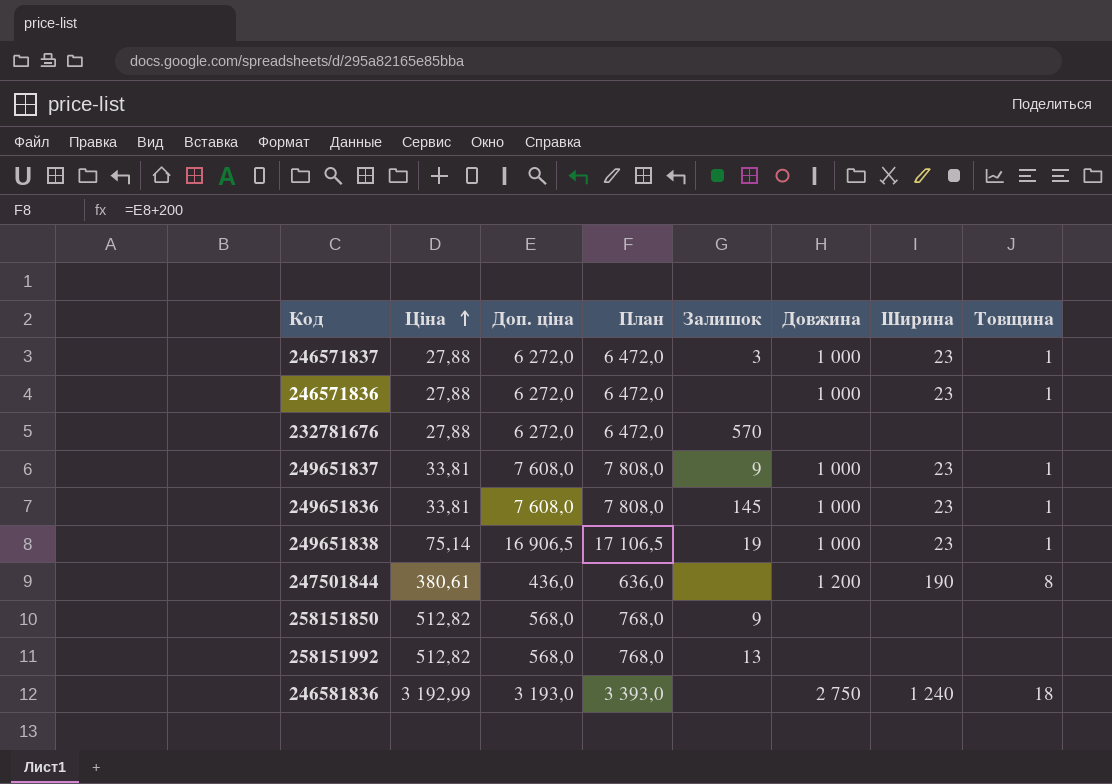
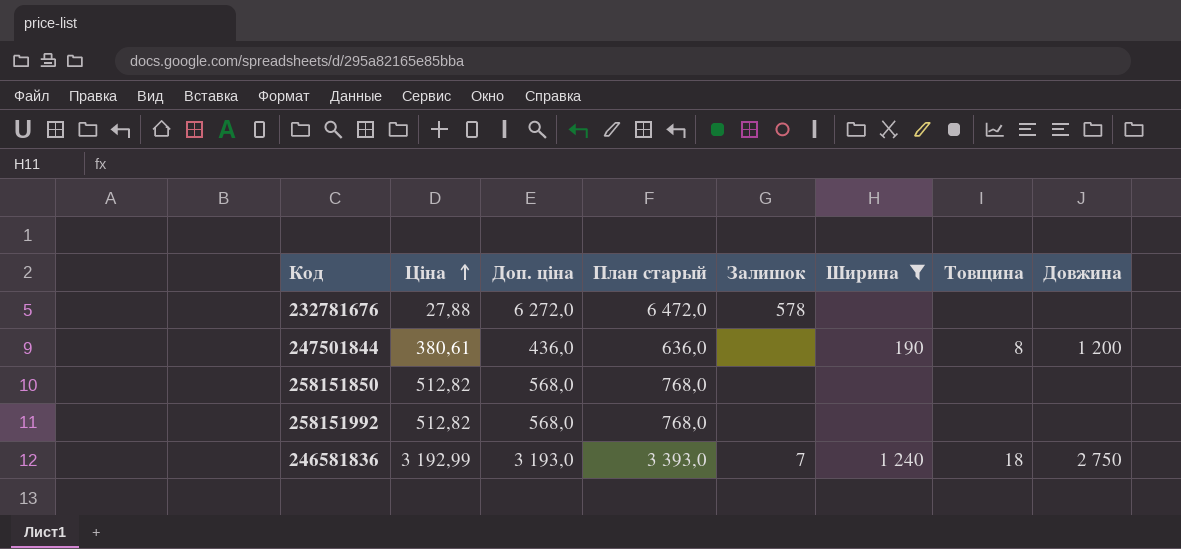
filter: none -> Ширина != 23
column name: План -> План старый
column Довжина | position: 6 -> 8
232781676 | Залишок: 570 -> 578
258151850 | Залишок: 9 -> none
258151992 | Залишок: 13 -> none
246581836 | Залишок: none -> 7

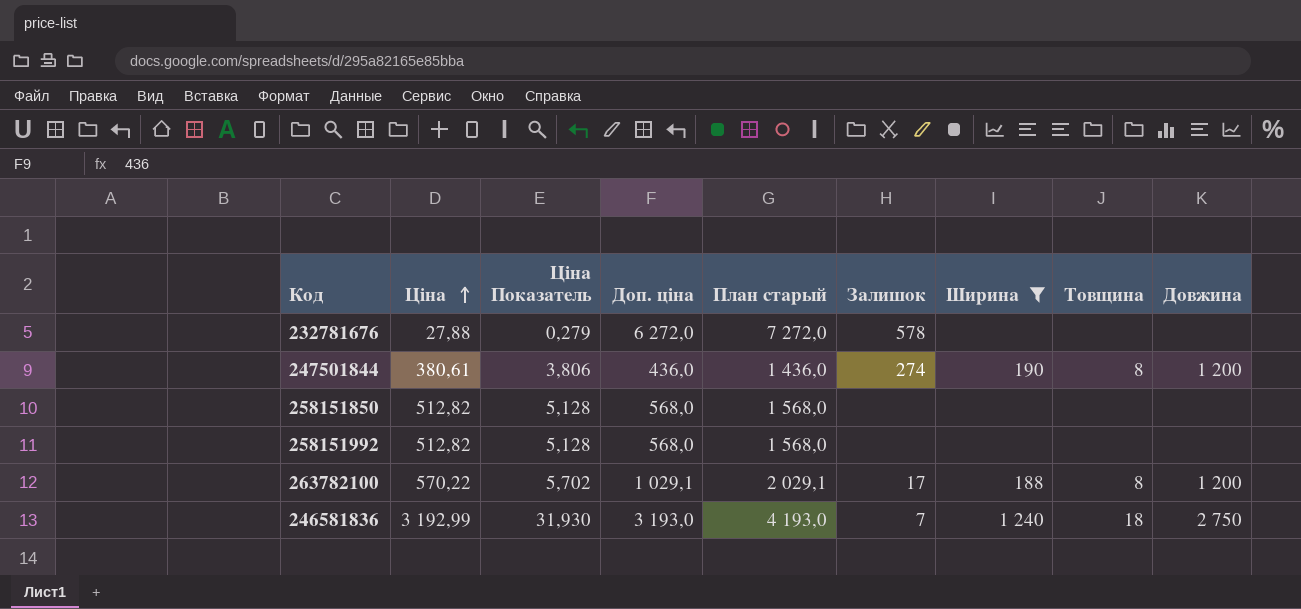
column Ціна Показатель | formula: none -> [Ціна] * 0,01
column План старый | formula: [Доп. ціна] + 200 -> [Доп. ціна] + 1000
247501844 | Залишок: none -> 274
row 263782100: none -> 570,22 | 5,702 | 1 029,1 | 2 029,1 | 17 | 188 | 8 | 1 200

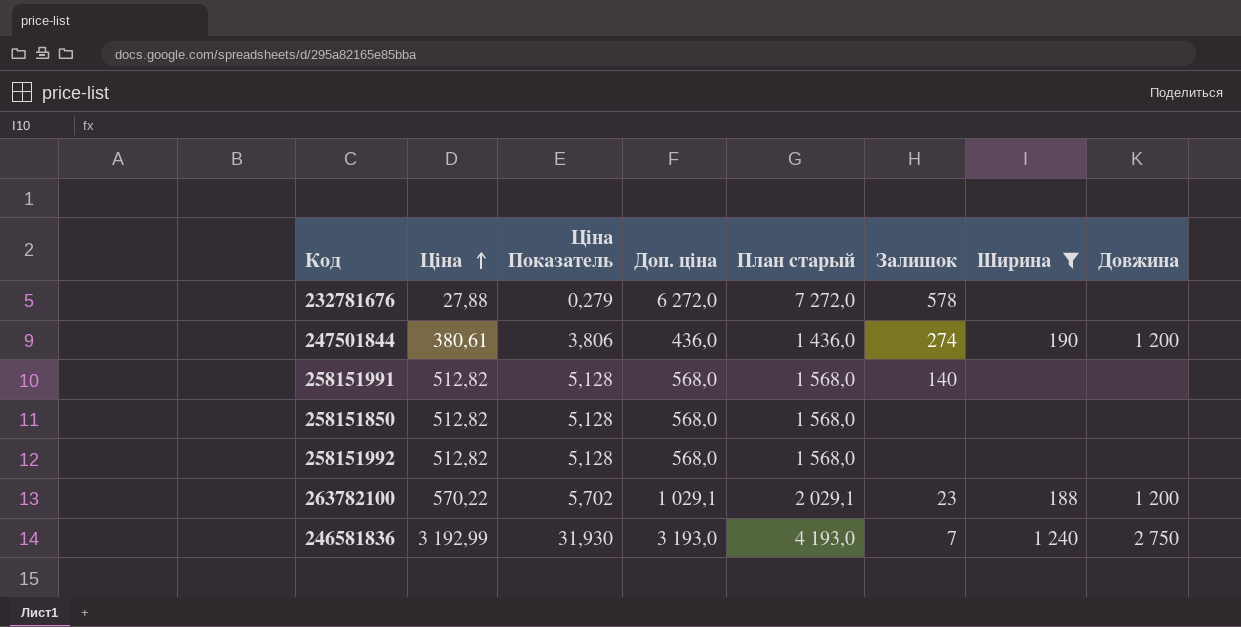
column Товщина | position: 8 -> none
row 258151991: none -> 512,82 | 5,128 | 568,0 | 1 568,0 | 140 | none | none
263782100 | Залишок: 17 -> 23

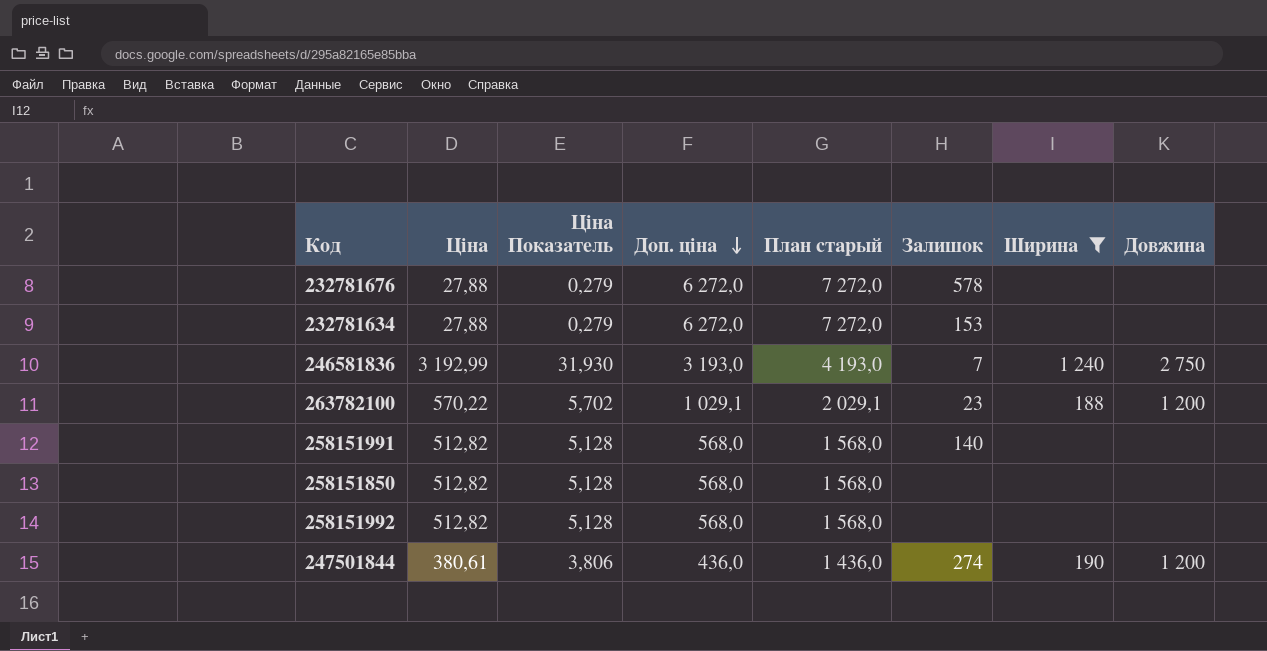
row order: Ціна ascending -> Доп. ціна descending
row 232781634: none -> 27,88 | 0,279 | 6 272,0 | 7 272,0 | 153 | none | none

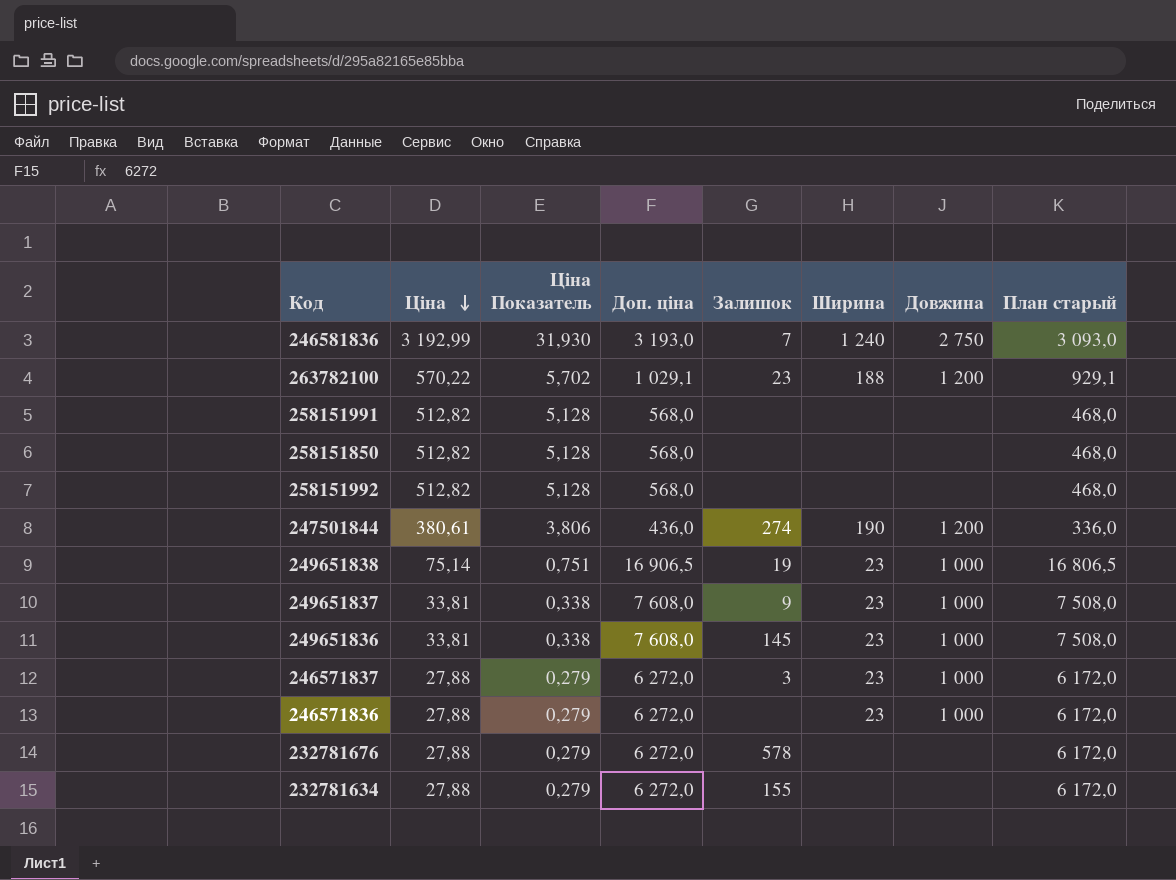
filter: Ширина != 23 -> none
row order: Доп. ціна descending -> Ціна descending
column План старый | formula: [Доп. ціна] + 1000 -> [Доп. ціна] - 100
column План старый | position: 5 -> 8
258151991 | Залишок: 140 -> none
232781634 | Залишок: 153 -> 155

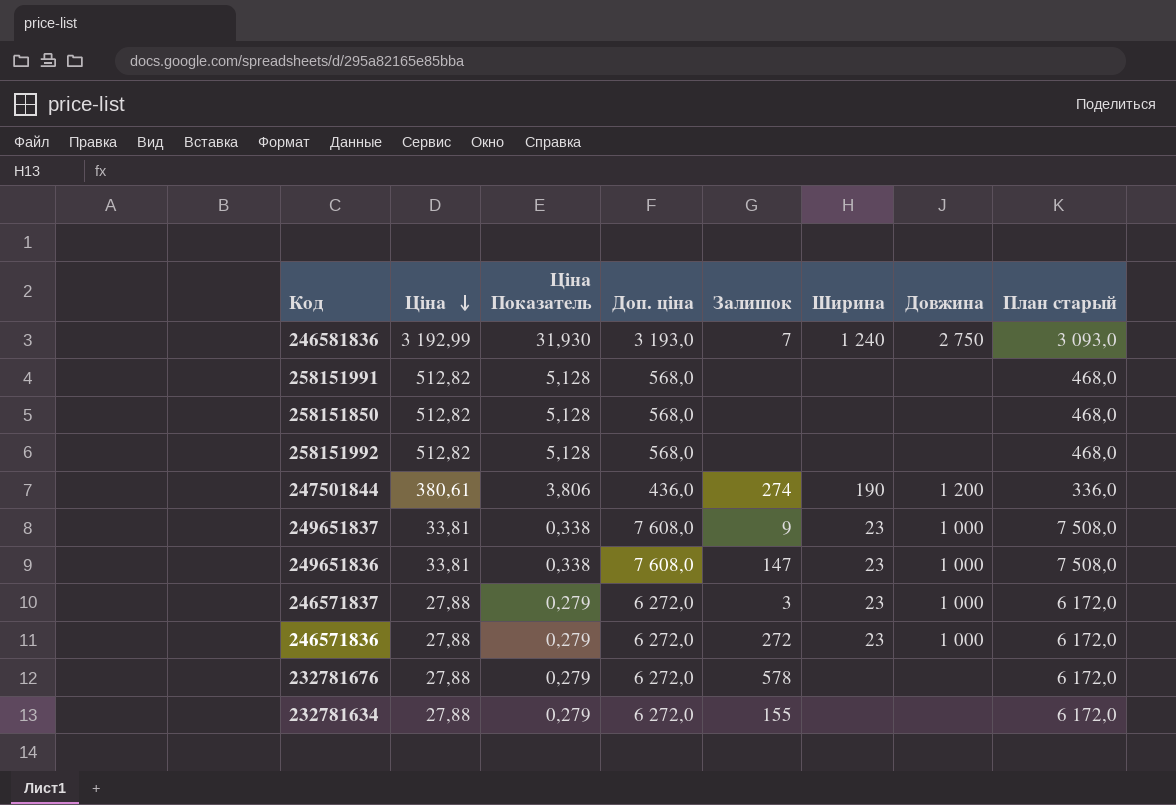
row 263782100: 570,22 | 5,702 | 1 029,1 | 23 | 188 | 1 200 | 929,1 -> none
row 249651838: 75,14 | 0,751 | 16 906,5 | 19 | 23 | 1 000 | 16 806,5 -> none
249651836 | Залишок: 145 -> 147
246571836 | Залишок: none -> 272

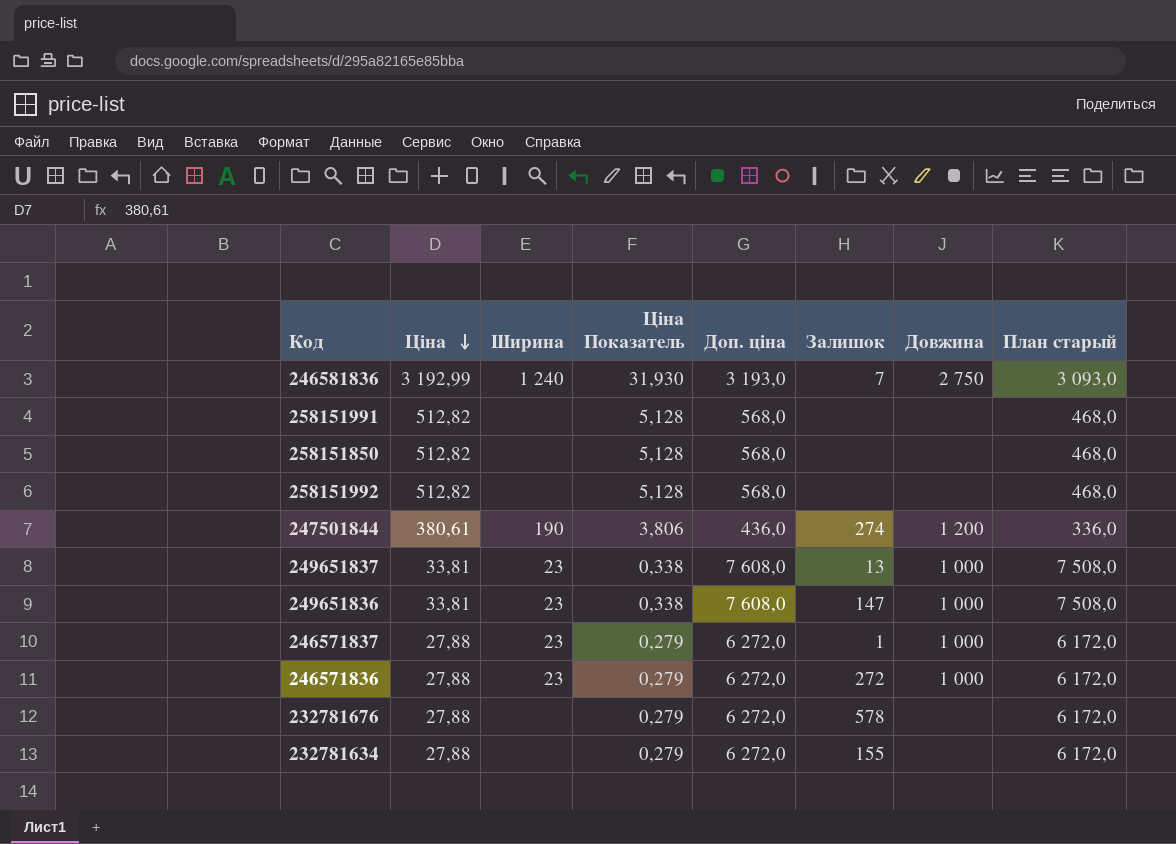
column Ширина | position: 6 -> 3
249651837 | Залишок: 9 -> 13
246571837 | Залишок: 3 -> 1

